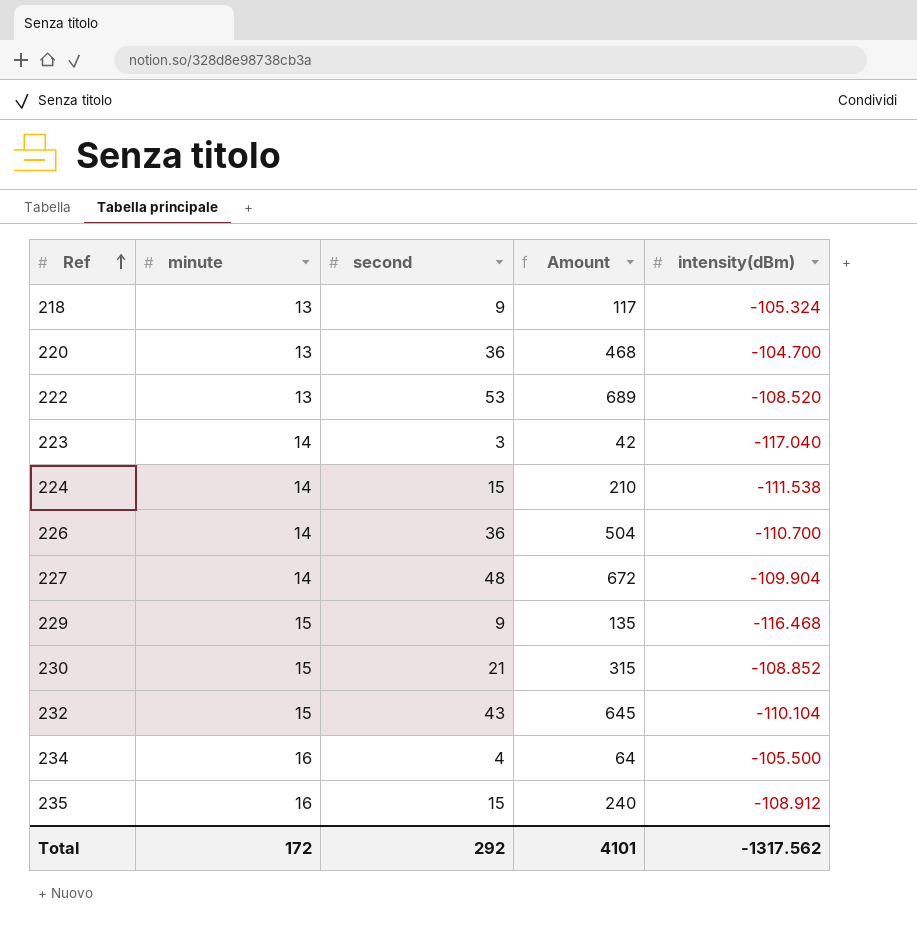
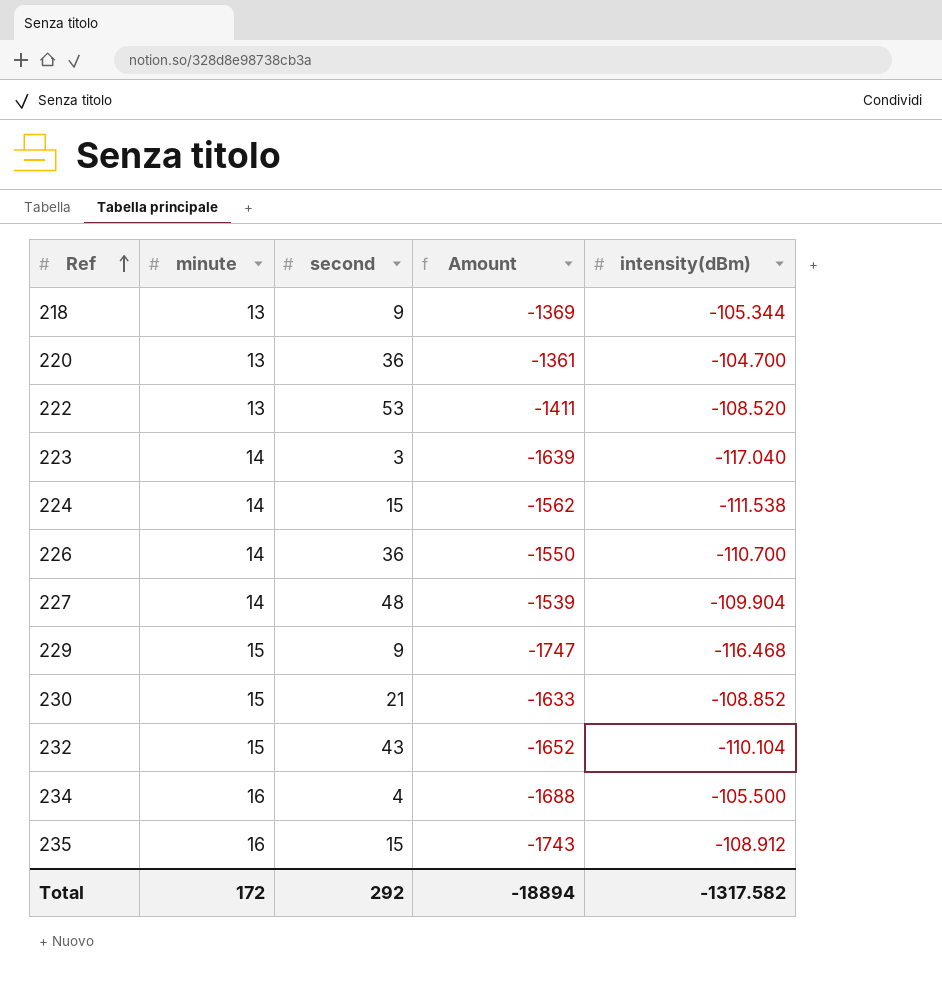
column Amount | formula: [minute] * [second] -> [minute] * [intensity(dBm)]
218 | intensity(dBm): -105.324 -> -105.344
Total | Amount: 4101 -> -18894
Total | intensity(dBm): -1317.562 -> -1317.582

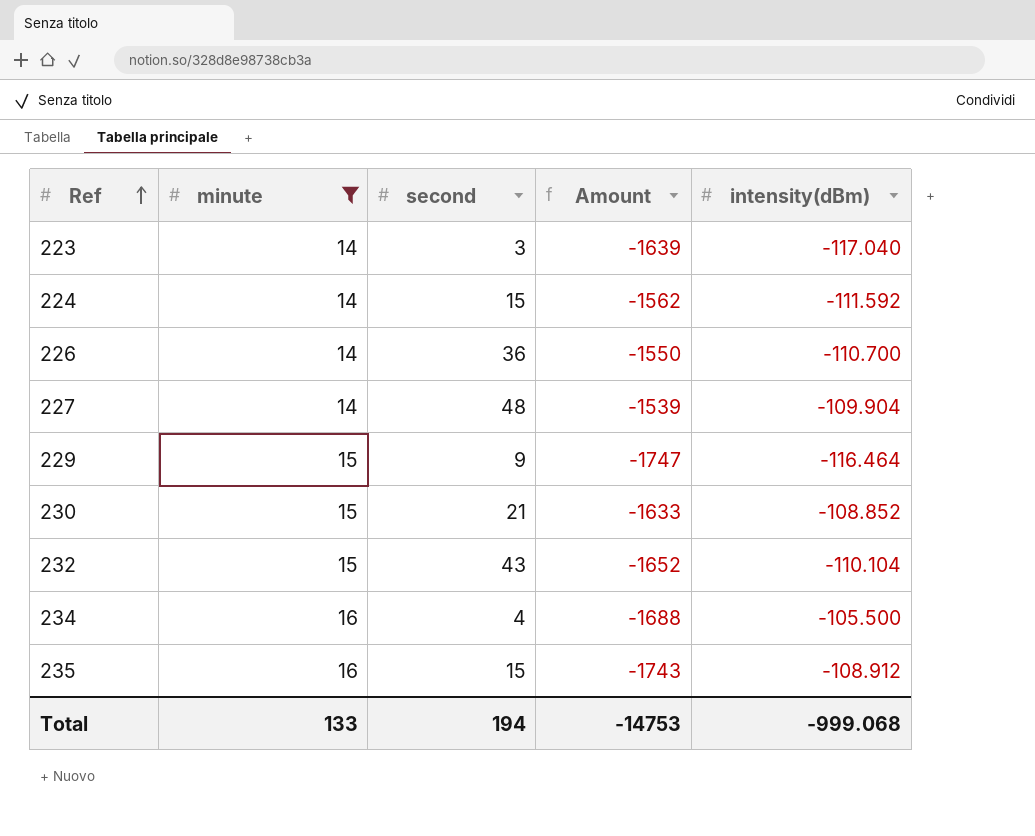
filter: none -> minute != 13
224 | intensity(dBm): -111.538 -> -111.592
229 | intensity(dBm): -116.468 -> -116.464
Total | minute: 172 -> 133
Total | second: 292 -> 194
Total | Amount: -18894 -> -14753
Total | intensity(dBm): -1317.582 -> -999.068

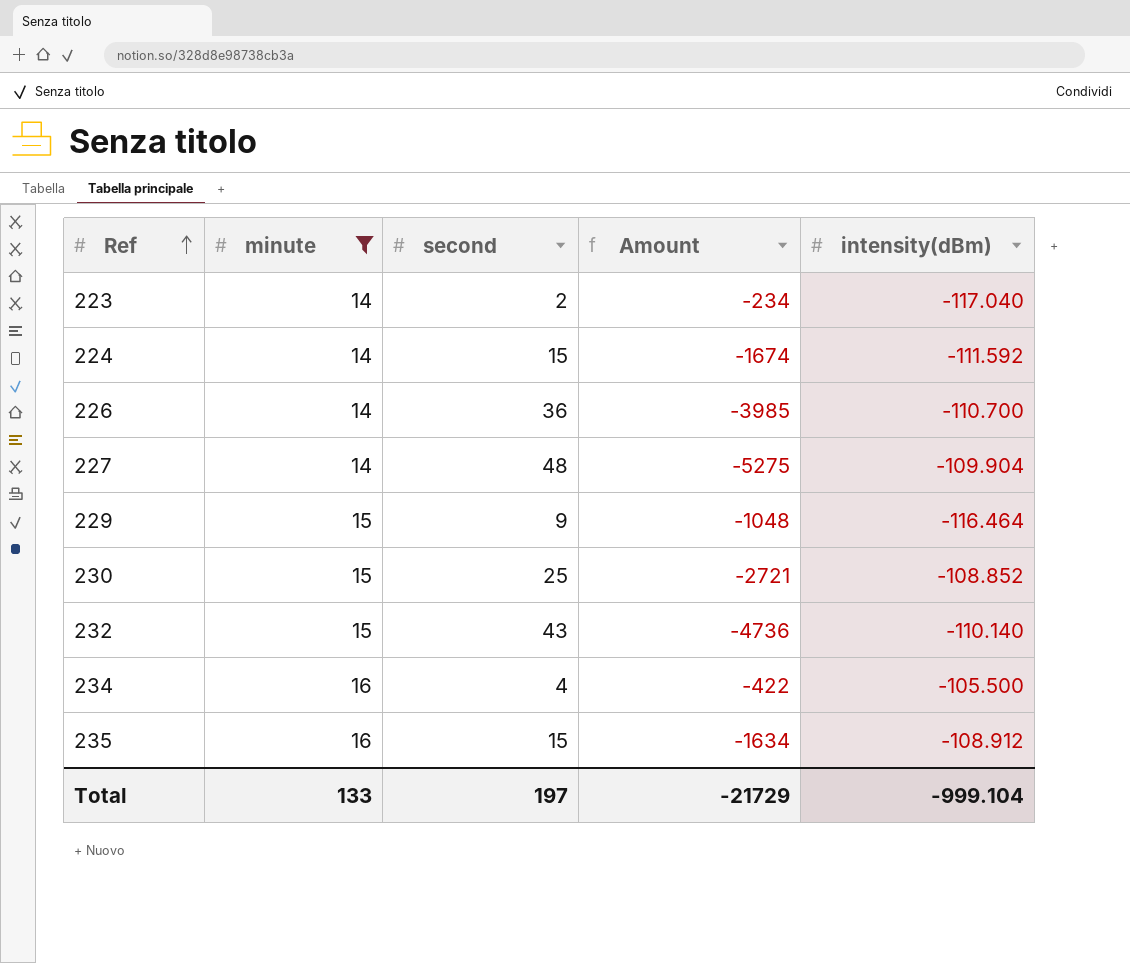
column Amount | formula: [minute] * [intensity(dBm)] -> [second] * [intensity(dBm)]
223 | second: 3 -> 2
230 | second: 21 -> 25
232 | intensity(dBm): -110.104 -> -110.140
Total | second: 194 -> 197
Total | Amount: -14753 -> -21729
Total | intensity(dBm): -999.068 -> -999.104

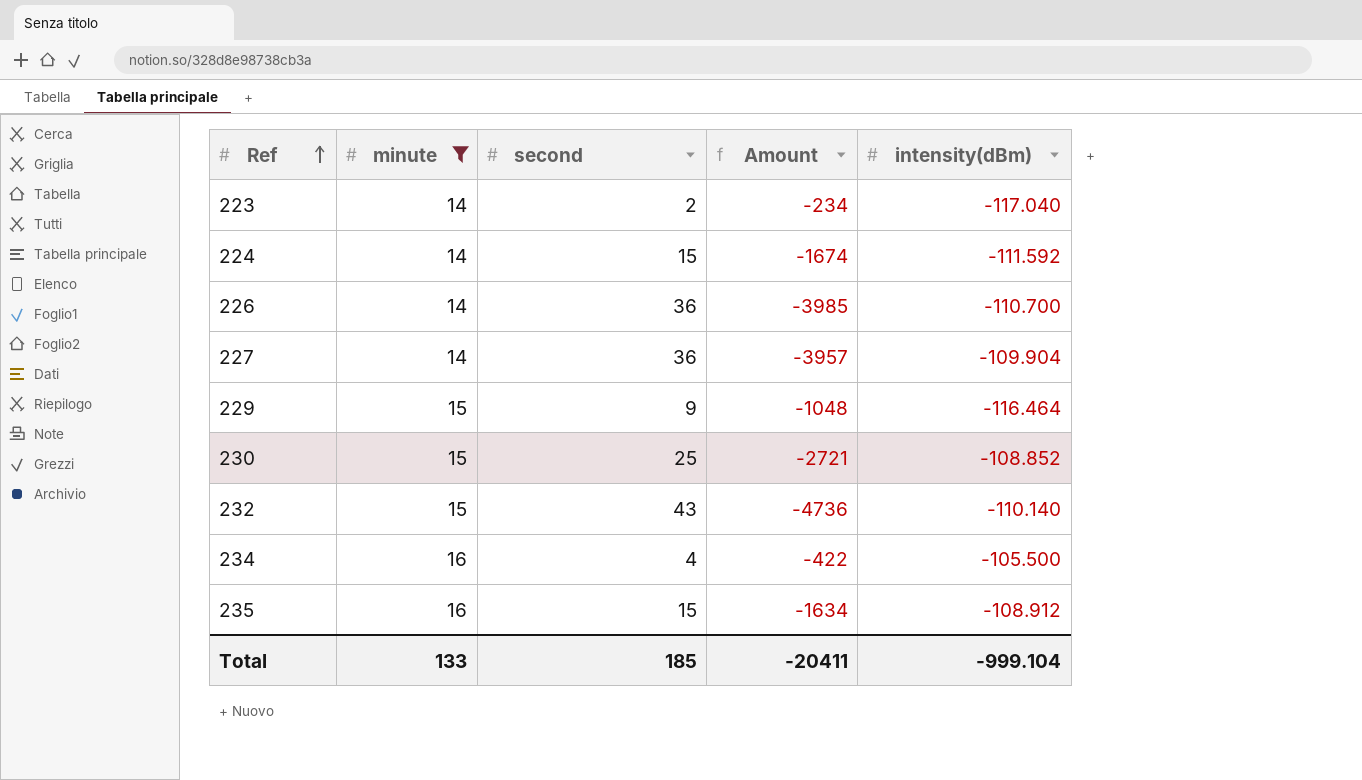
227 | second: 48 -> 36
227 | Amount: -5275 -> -3957
Total | second: 197 -> 185
Total | Amount: -21729 -> -20411

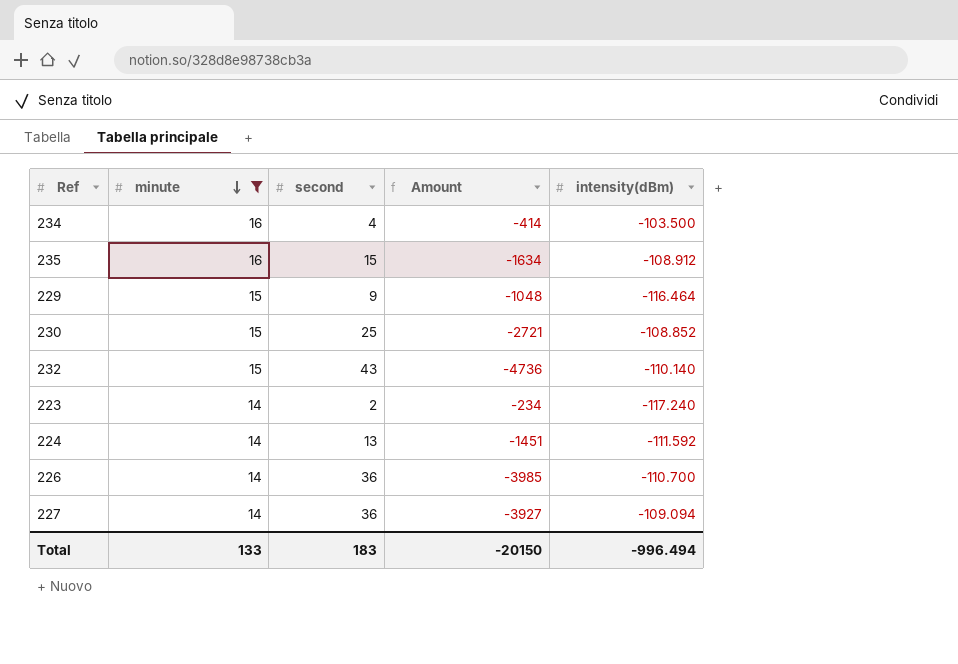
row order: Ref ascending -> minute descending
234 | Amount: -422 -> -414
234 | intensity(dBm): -105.500 -> -103.500
223 | intensity(dBm): -117.040 -> -117.240
224 | second: 15 -> 13
224 | Amount: -1674 -> -1451
227 | Amount: -3957 -> -3927
227 | intensity(dBm): -109.904 -> -109.094
Total | second: 185 -> 183
Total | Amount: -20411 -> -20150
Total | intensity(dBm): -999.104 -> -996.494

